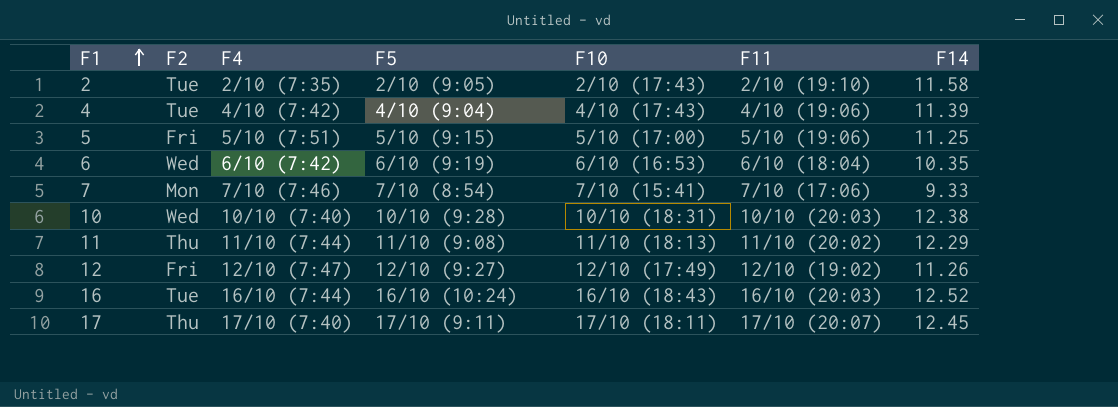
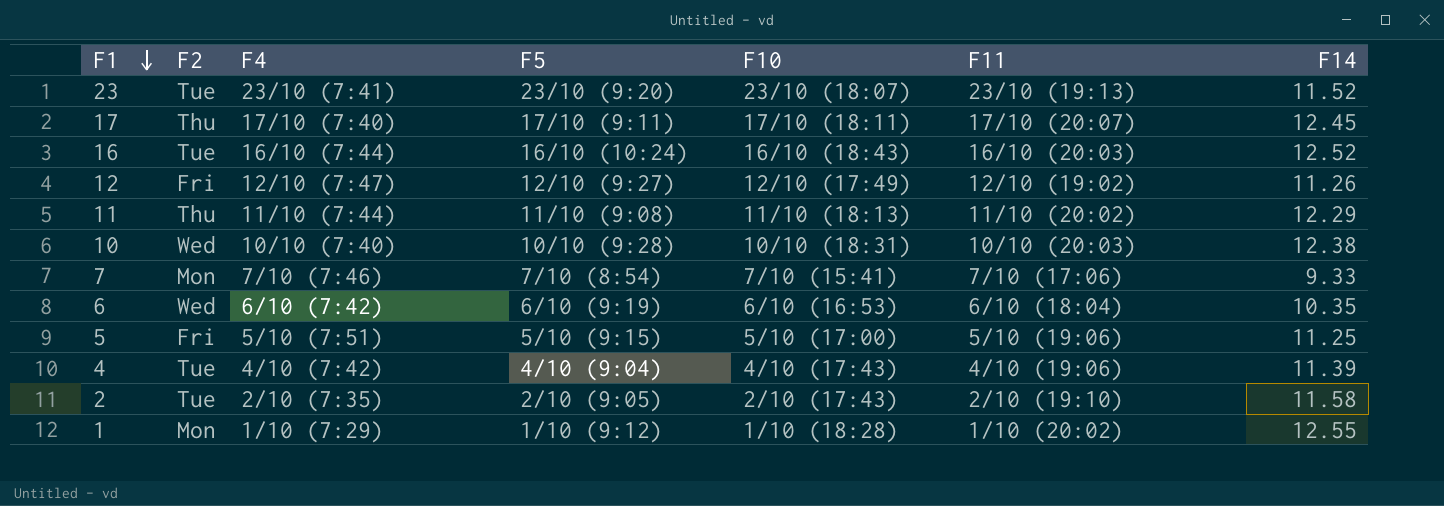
row order: F1 ascending -> F1 descending
row 23: none -> Tue | 23/10 (7:41) | 23/10 (9:20) | 23/10 (18:07) | 23/10 (19:13) | 11.52
row 1: none -> Mon | 1/10 (7:29) | 1/10 (9:12) | 1/10 (18:28) | 1/10 (20:02) | 12.55

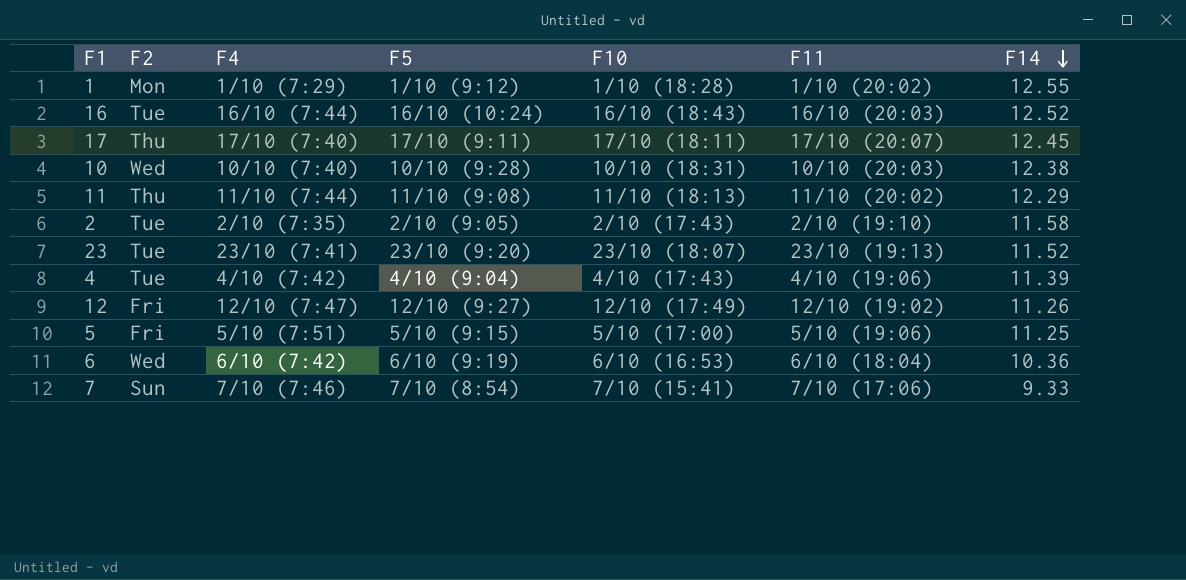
row order: F1 descending -> F14 descending
6 | F14: 10.35 -> 10.36
7 | F2: Mon -> Sun

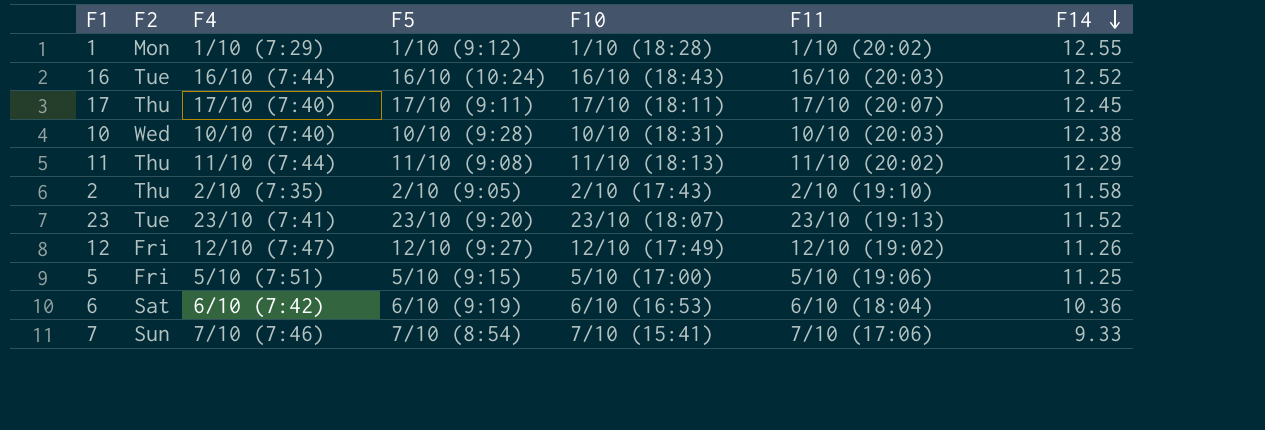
row 4: Tue | 4/10 (7:42) | 4/10 (9:04) | 4/10 (17:43) | 4/10 (19:06) | 11.39 -> none
2 | F2: Tue -> Thu
6 | F2: Wed -> Sat

